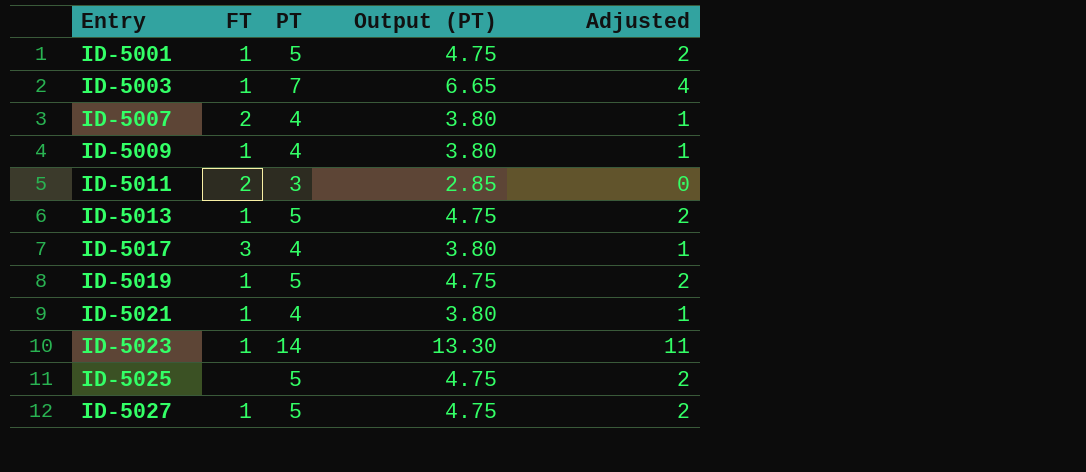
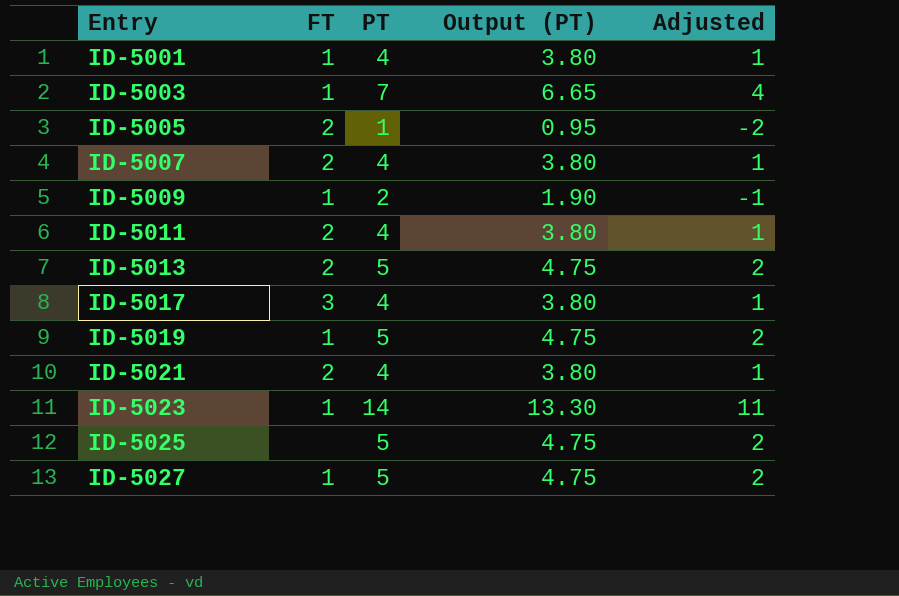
ID-5001 | PT: 5 -> 4
ID-5001 | Output (PT): 4.75 -> 3.80
ID-5001 | Adjusted: 2 -> 1
row ID-5005: none -> 2 | 1 | 0.95 | -2
ID-5009 | PT: 4 -> 2
ID-5009 | Output (PT): 3.80 -> 1.90
ID-5009 | Adjusted: 1 -> -1
ID-5011 | PT: 3 -> 4
ID-5011 | Output (PT): 2.85 -> 3.80
ID-5011 | Adjusted: 0 -> 1
ID-5013 | FT: 1 -> 2
ID-5021 | FT: 1 -> 2

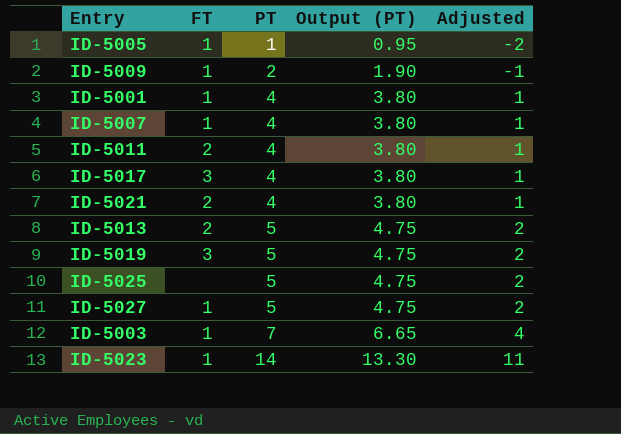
row order: Entry ascending -> PT ascending
ID-5005 | FT: 2 -> 1
ID-5007 | FT: 2 -> 1
ID-5019 | FT: 1 -> 3

